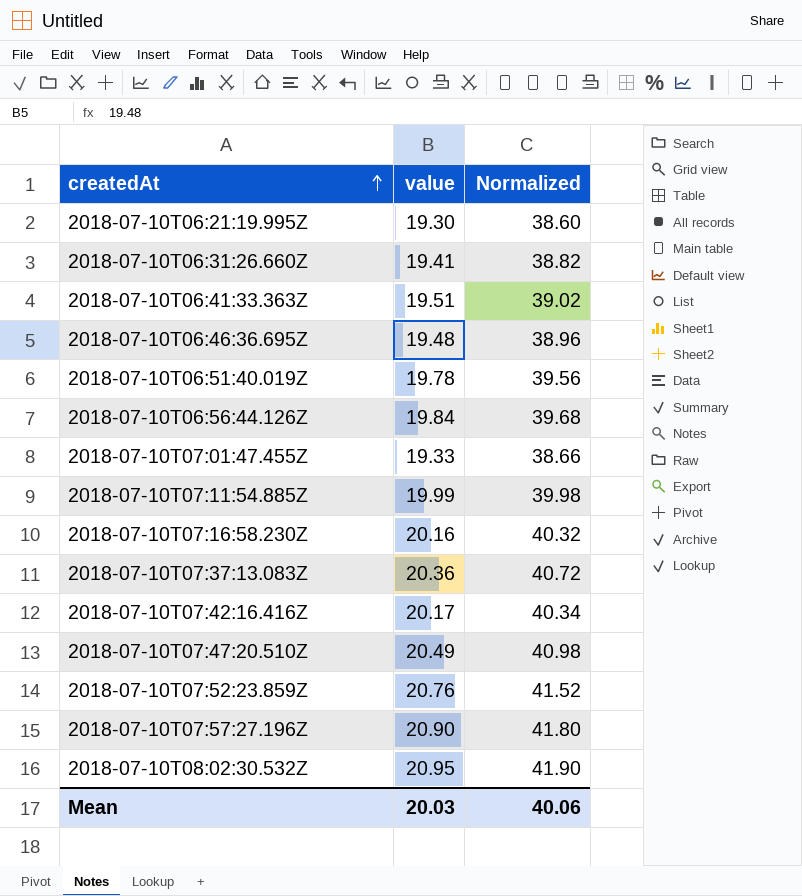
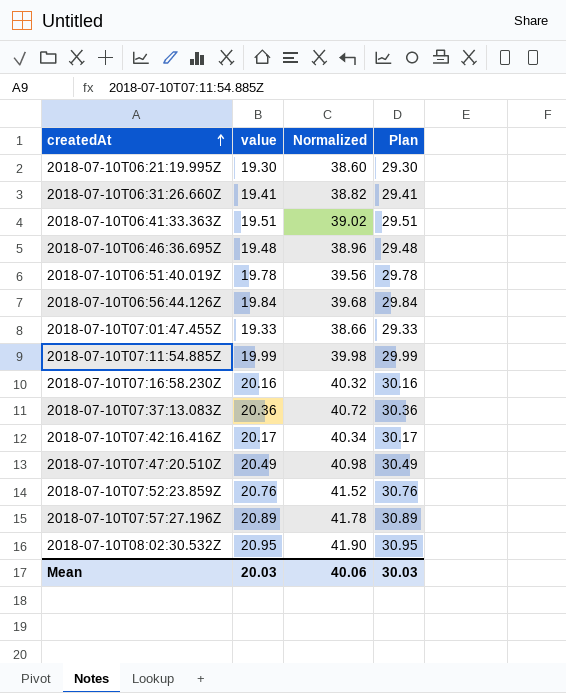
column Plan | formula: none -> [value] + 10
2018-07-10T07:57:27.196Z | value: 20.90 -> 20.89
2018-07-10T07:57:27.196Z | Normalized: 41.80 -> 41.78

